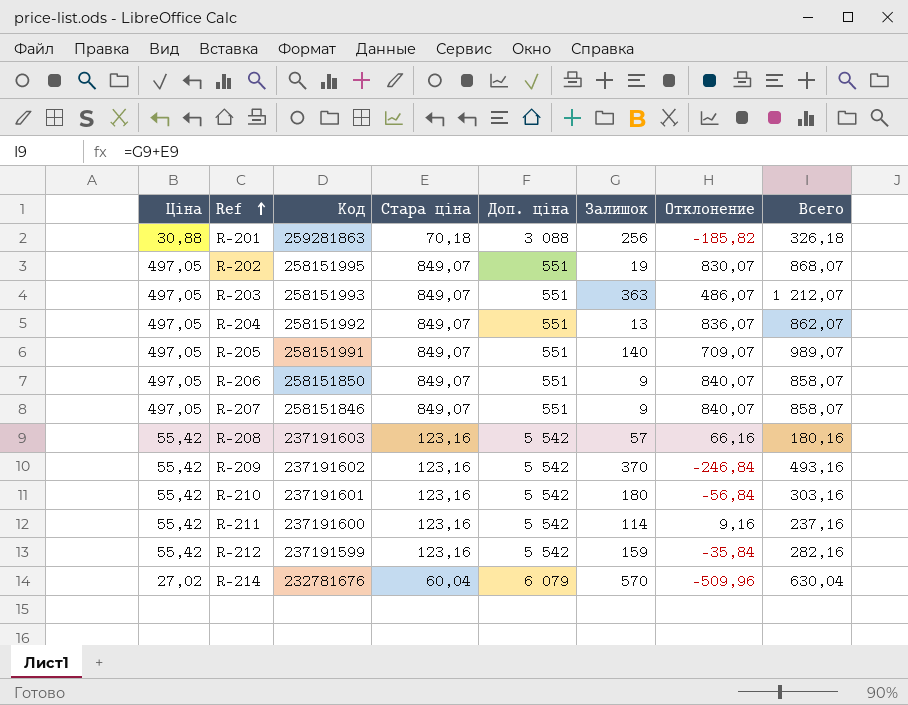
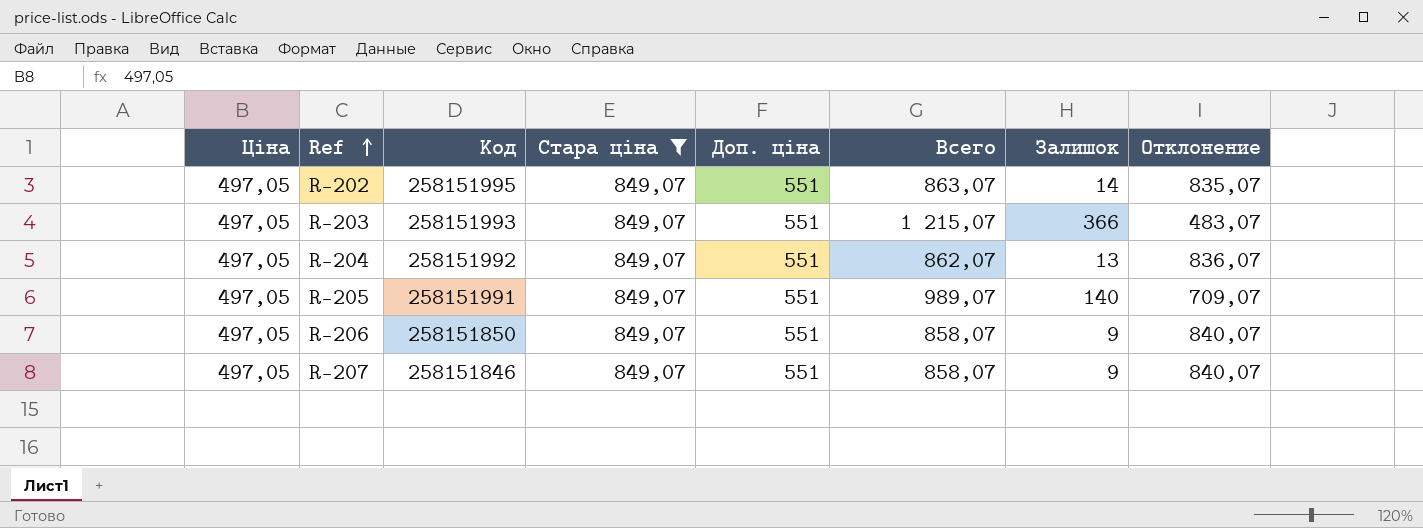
filter: none -> Стара ціна = 849,07
column Всего | position: 8 -> 6
R-202 | Всего: 868,07 -> 863,07
R-202 | Залишок: 19 -> 14
R-202 | Отклонение: 830,07 -> 835,07
R-203 | Всего: 1 212,07 -> 1 215,07
R-203 | Залишок: 363 -> 366
R-203 | Отклонение: 486,07 -> 483,07

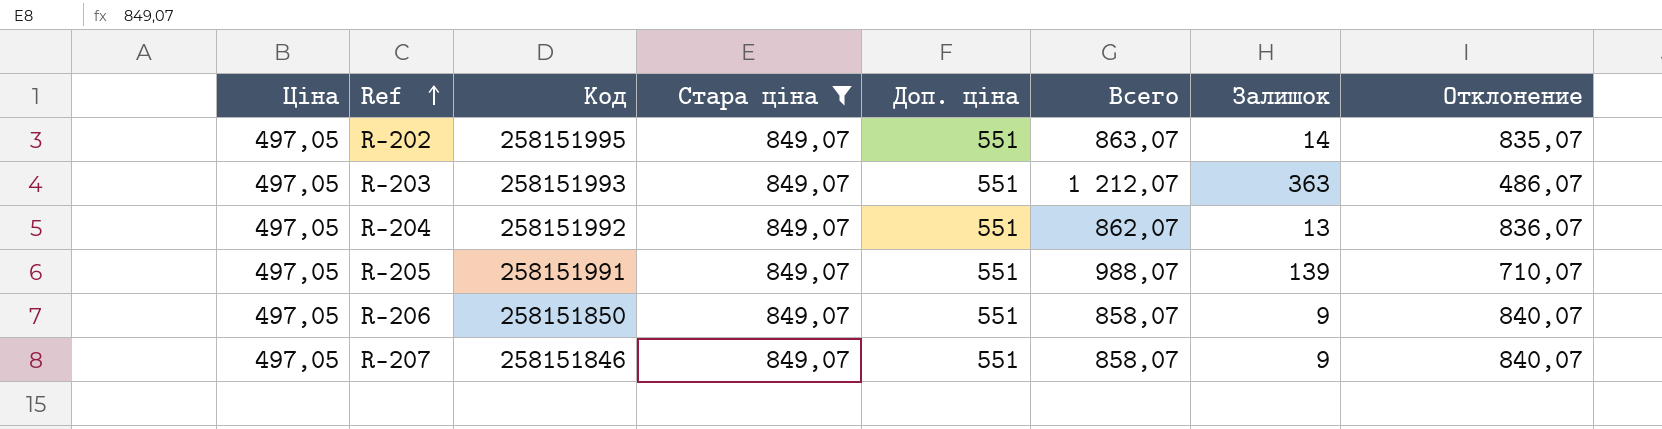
R-203 | Всего: 1 215,07 -> 1 212,07
R-203 | Залишок: 366 -> 363
R-203 | Отклонение: 483,07 -> 486,07
R-205 | Всего: 989,07 -> 988,07
R-205 | Залишок: 140 -> 139
R-205 | Отклонение: 709,07 -> 710,07

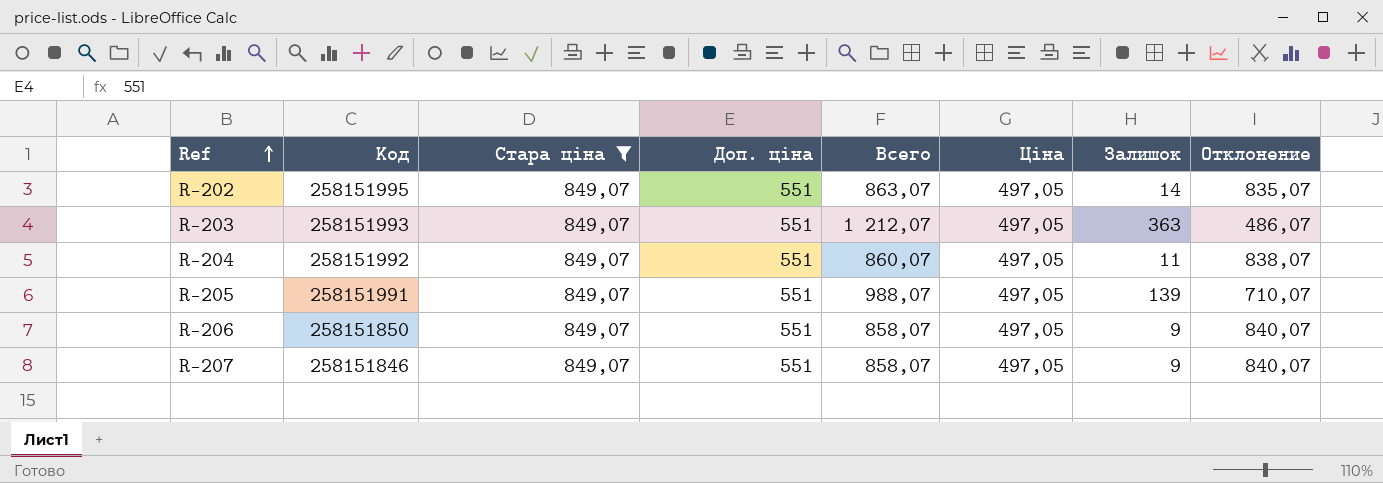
column Ціна | position: 1 -> 6
R-204 | Всего: 862,07 -> 860,07
R-204 | Залишок: 13 -> 11
R-204 | Отклонение: 836,07 -> 838,07

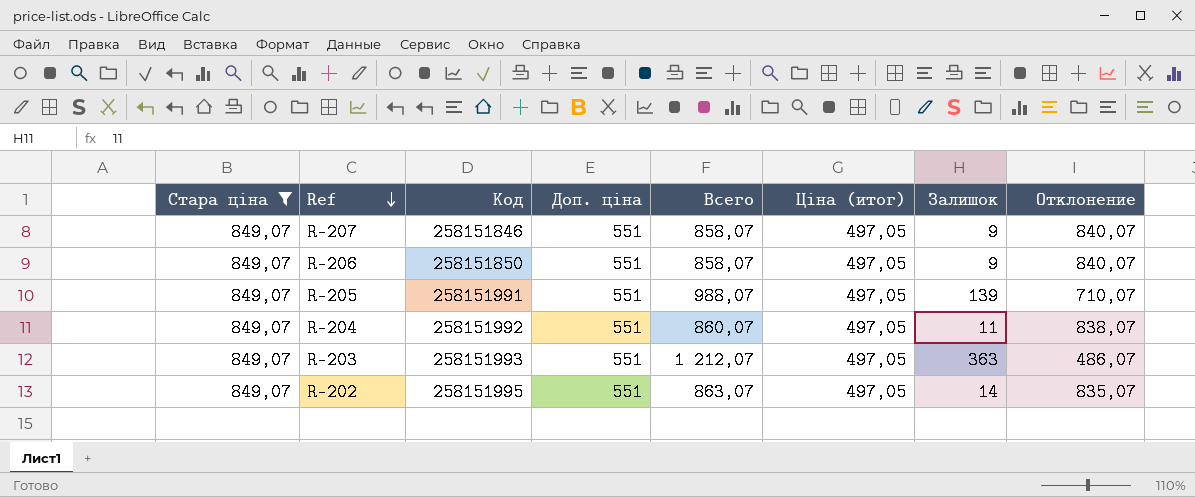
row order: Ref ascending -> Ref descending
column Стара ціна | position: 3 -> 1
column name: Ціна -> Ціна (итог)

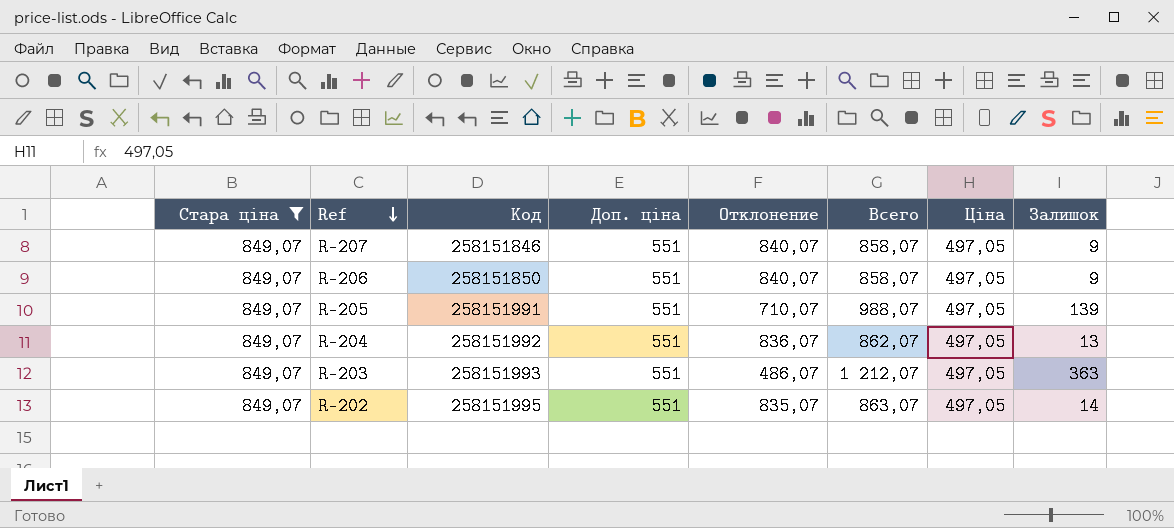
column Отклонение | position: 8 -> 5
column name: Ціна (итог) -> Ціна
R-204 | Отклонение: 838,07 -> 836,07
R-204 | Всего: 860,07 -> 862,07
R-204 | Залишок: 11 -> 13

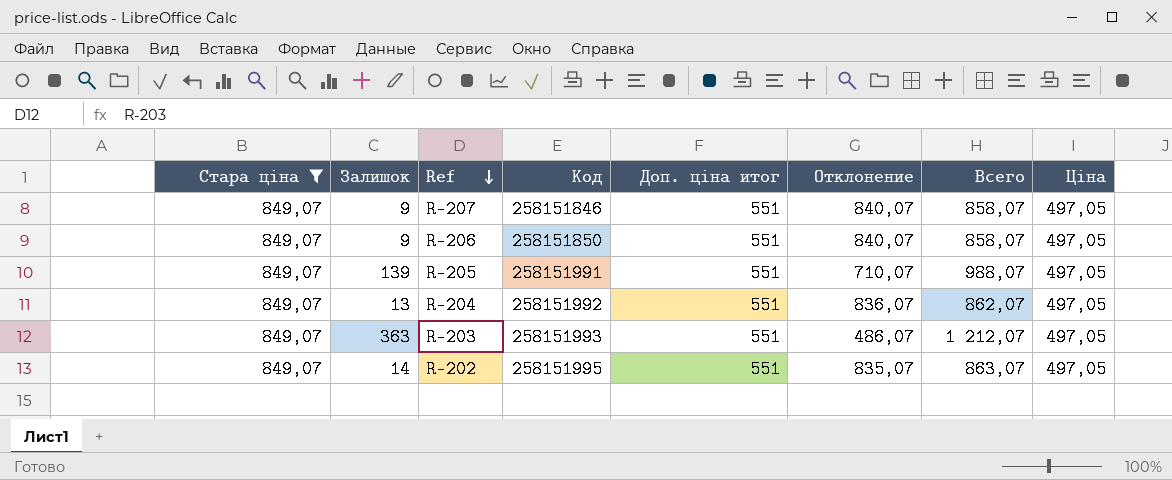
column Залишок | position: 8 -> 2
column name: Доп. ціна -> Доп. ціна итог

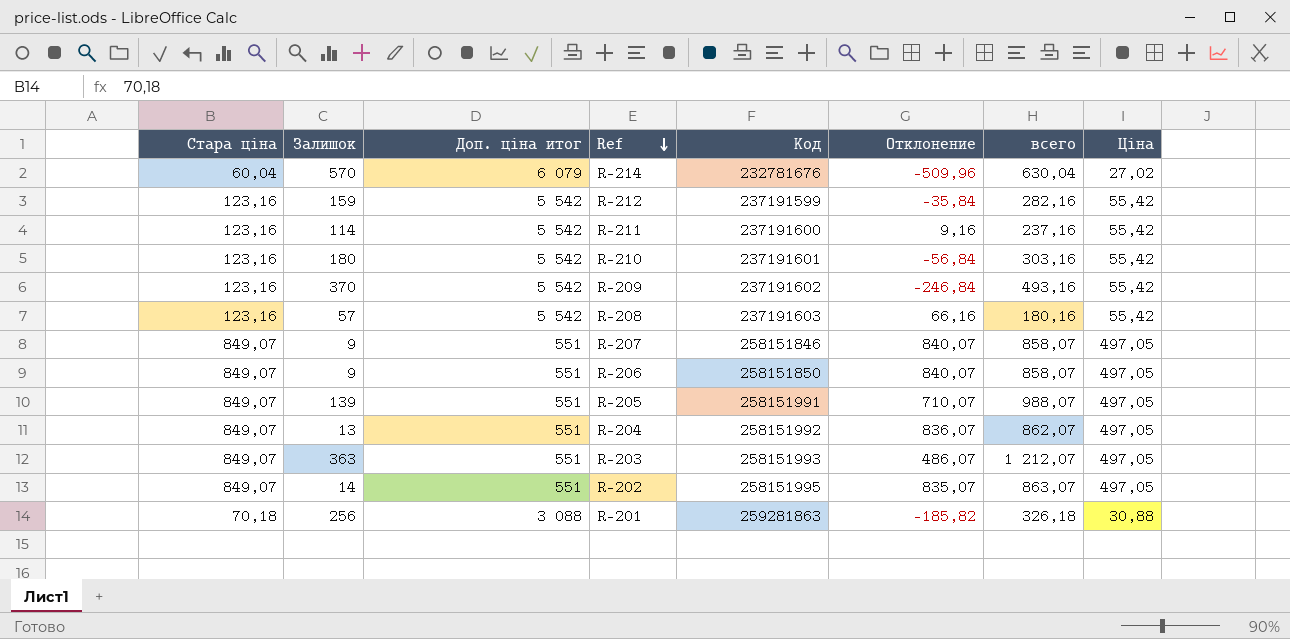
filter: Стара ціна = 849,07 -> none
column Доп. ціна итог | position: 5 -> 3
column name: Всего -> всего

